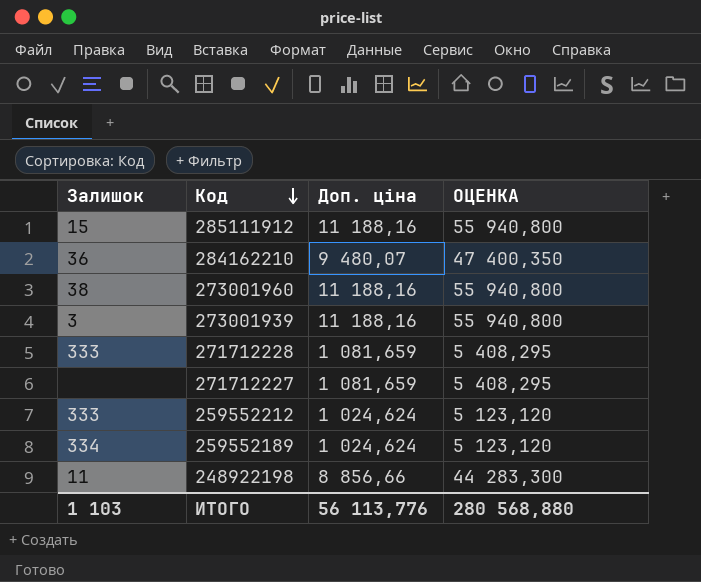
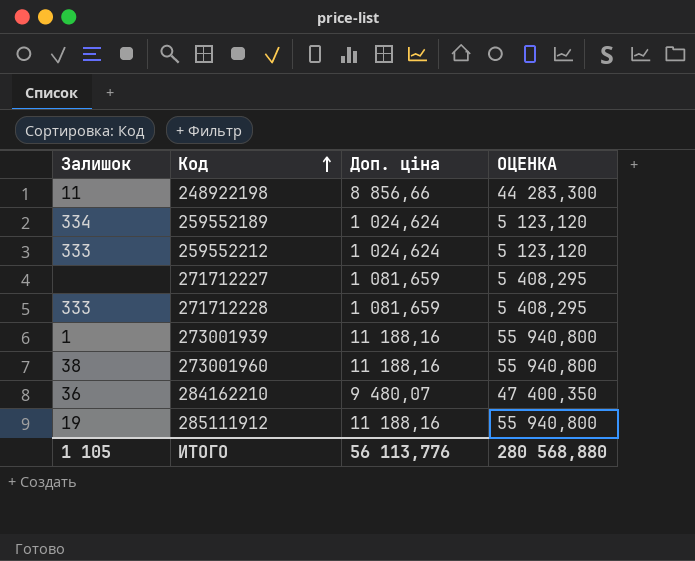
row order: Код descending -> Код ascending
273001939 | Залишок: 3 -> 1
285111912 | Залишок: 15 -> 19
ИТОГО | Залишок: 1 103 -> 1 105

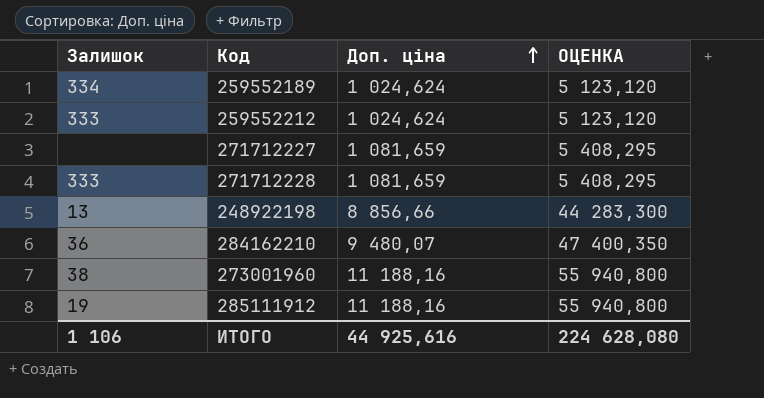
row order: Код ascending -> Доп. ціна ascending
row 273001939: 1 | 11 188,16 | 55 940,800 -> none
248922198 | Залишок: 11 -> 13
ИТОГО | Залишок: 1 105 -> 1 106
ИТОГО | Доп. ціна: 56 113,776 -> 44 925,616
ИТОГО | ОЦЕНКА: 280 568,880 -> 224 628,080

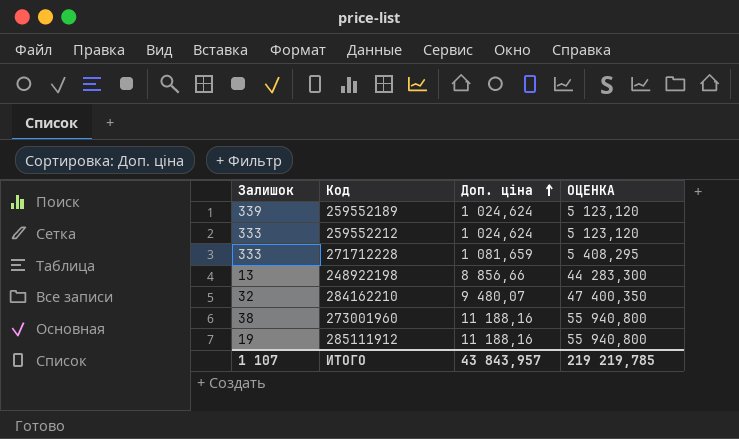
row 271712227: none | 1 081,659 | 5 408,295 -> none
259552189 | Залишок: 334 -> 339
284162210 | Залишок: 36 -> 32
ИТОГО | Залишок: 1 106 -> 1 107
ИТОГО | Доп. ціна: 44 925,616 -> 43 843,957
ИТОГО | ОЦЕНКА: 224 628,080 -> 219 219,785

